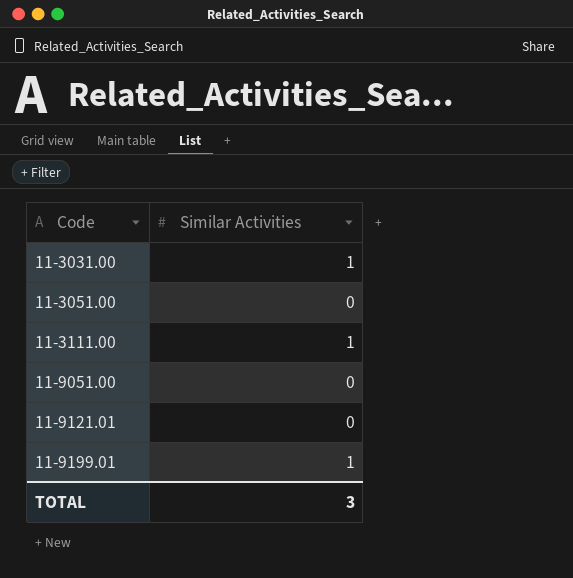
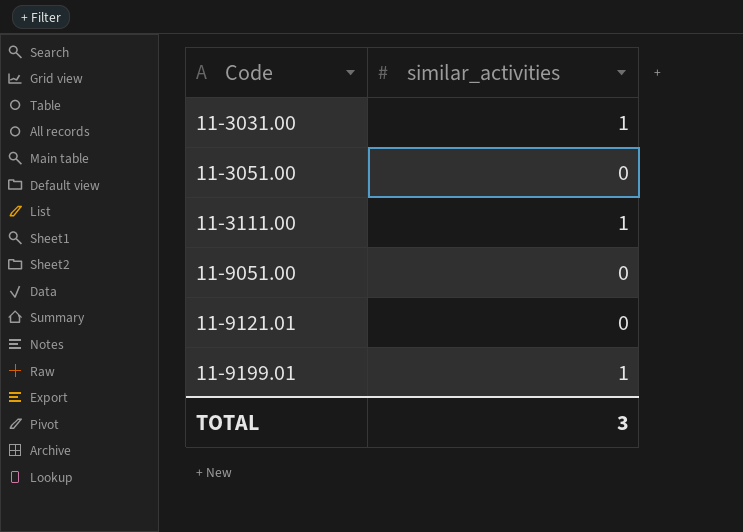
column name: Similar Activities -> similar_activities

